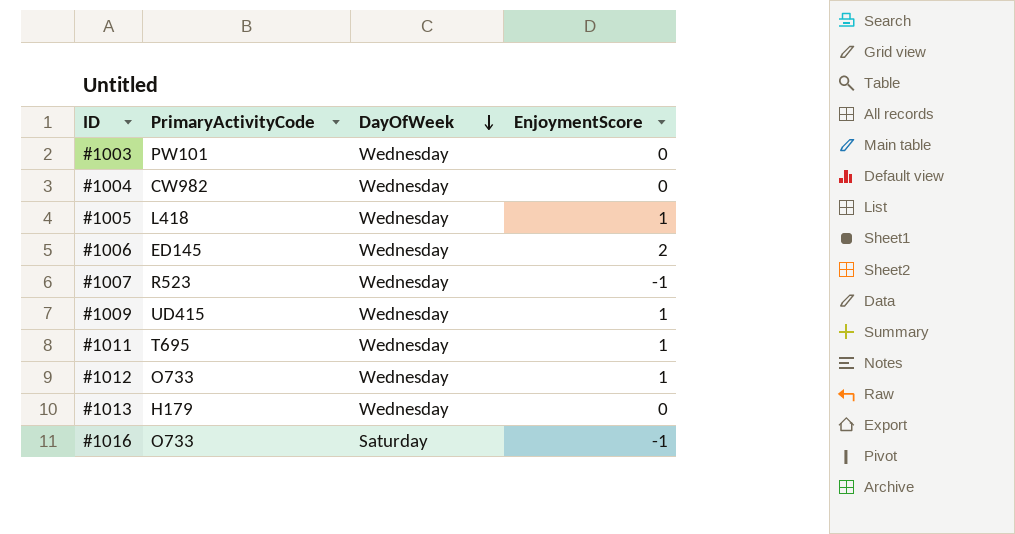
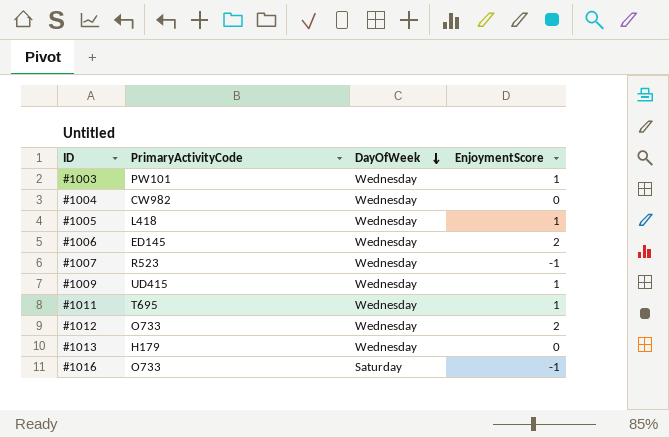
#1003 | EnjoymentScore: 0 -> 1
#1012 | EnjoymentScore: 1 -> 2

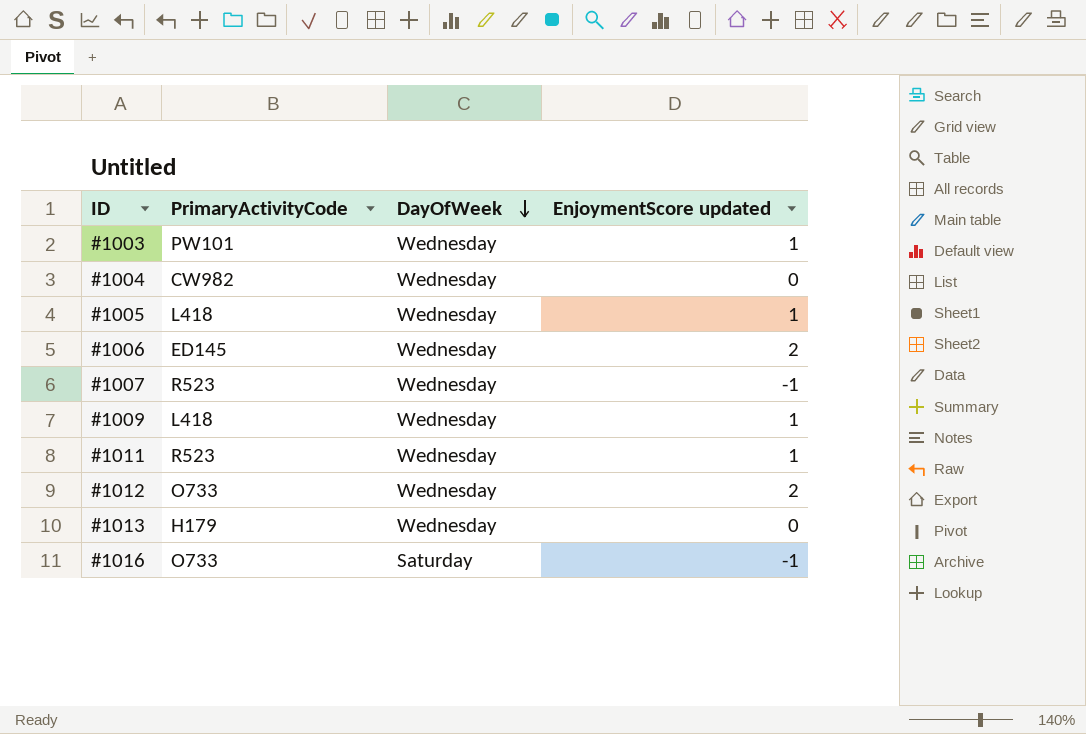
column name: EnjoymentScore -> EnjoymentScore updated
#1009 | PrimaryActivityCode: UD415 -> L418
#1011 | PrimaryActivityCode: T695 -> R523

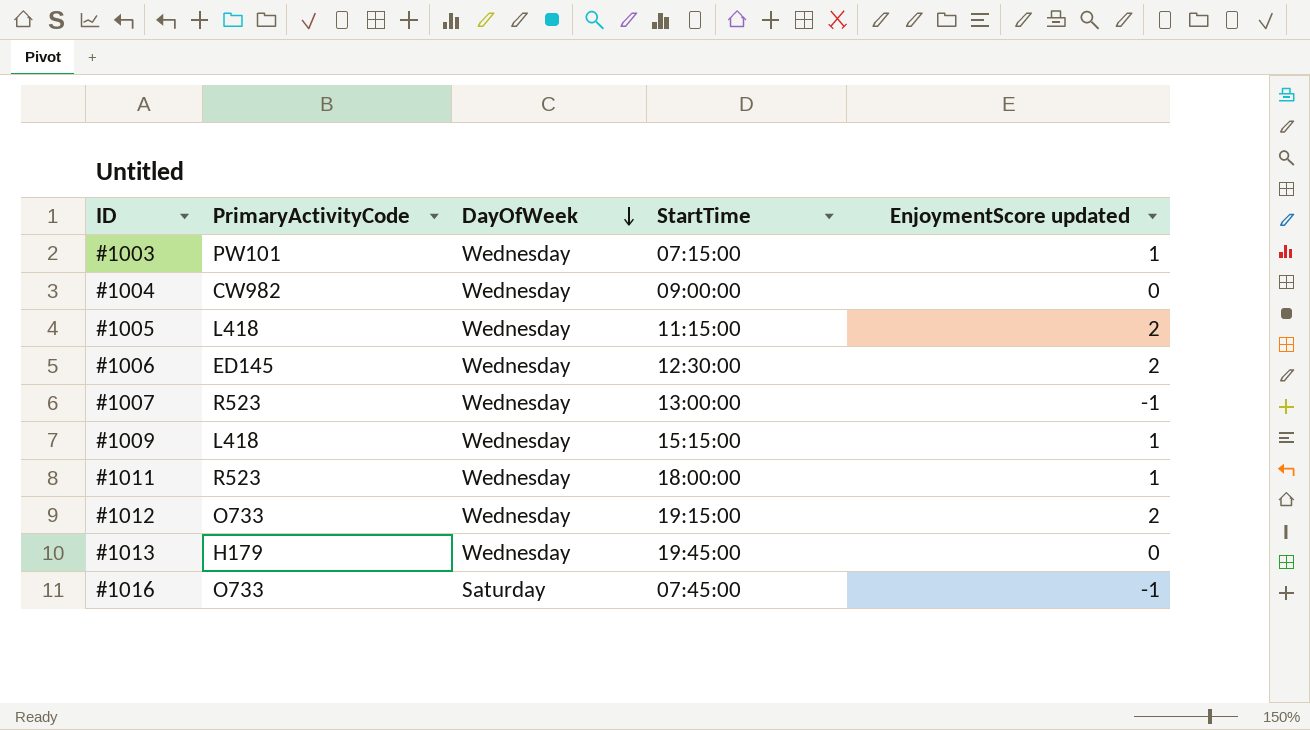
column StartTime | position: none -> 4
#1005 | EnjoymentScore updated: 1 -> 2

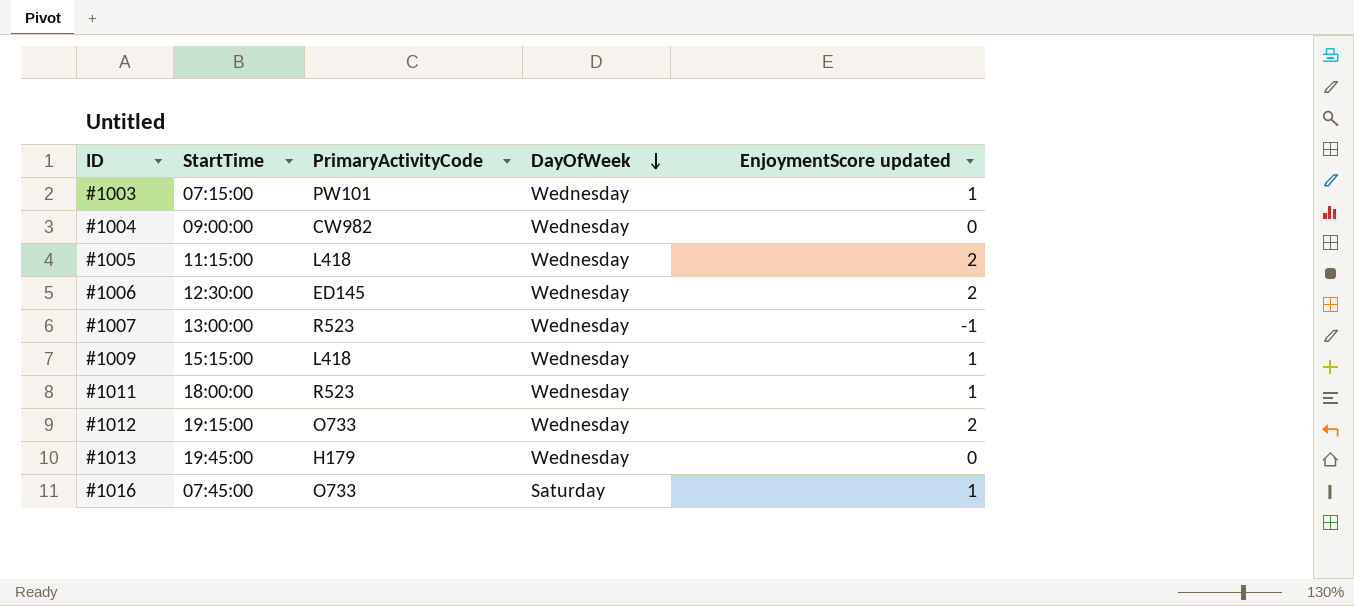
column StartTime | position: 4 -> 2
#1016 | EnjoymentScore updated: -1 -> 1

